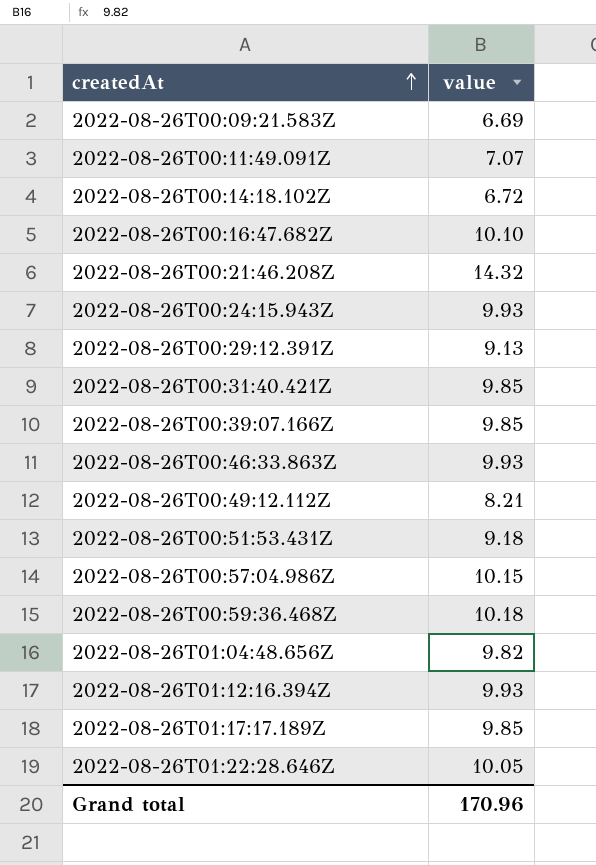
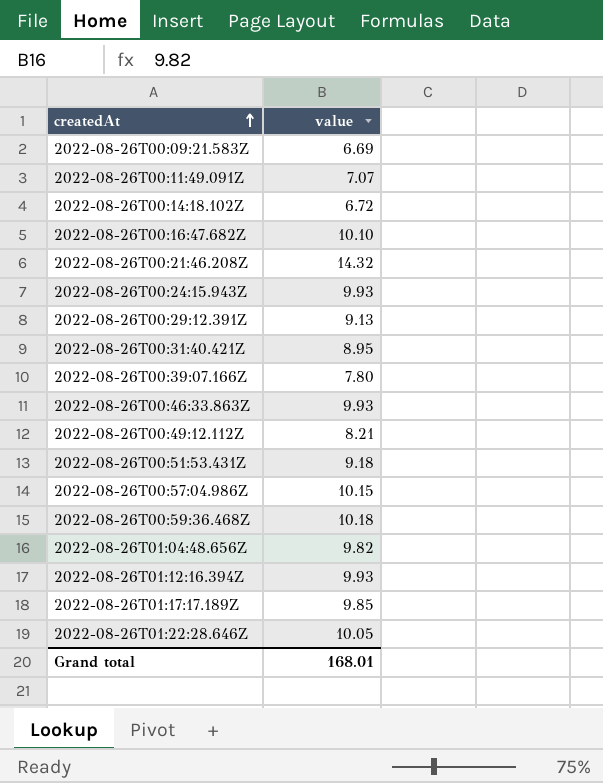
2022-08-26T00:31:40.421Z | value: 9.85 -> 8.95
2022-08-26T00:39:07.166Z | value: 9.85 -> 7.80
Grand total | value: 170.96 -> 168.01

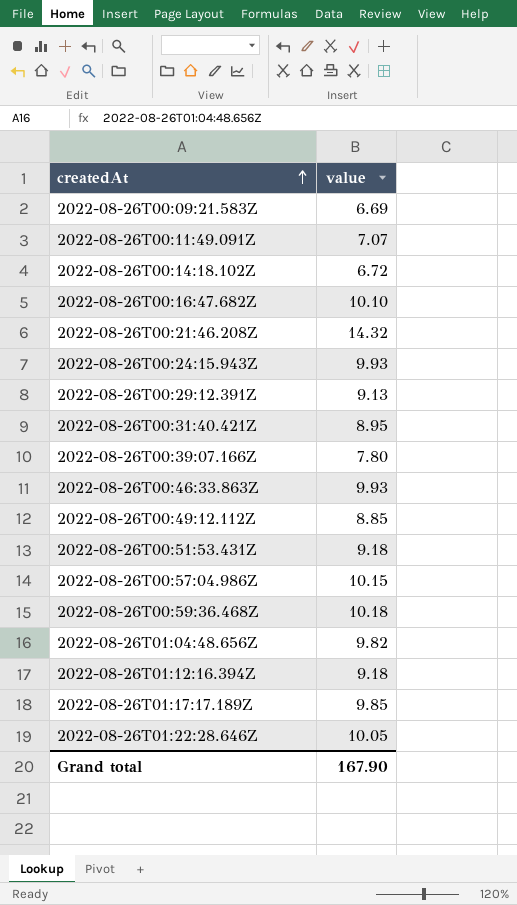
2022-08-26T00:49:12.112Z | value: 8.21 -> 8.85
2022-08-26T01:12:16.394Z | value: 9.93 -> 9.18
Grand total | value: 168.01 -> 167.90

